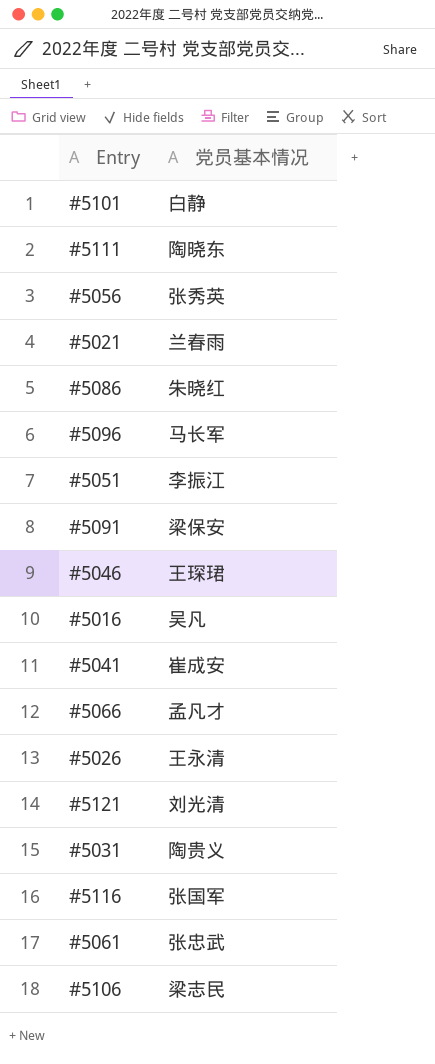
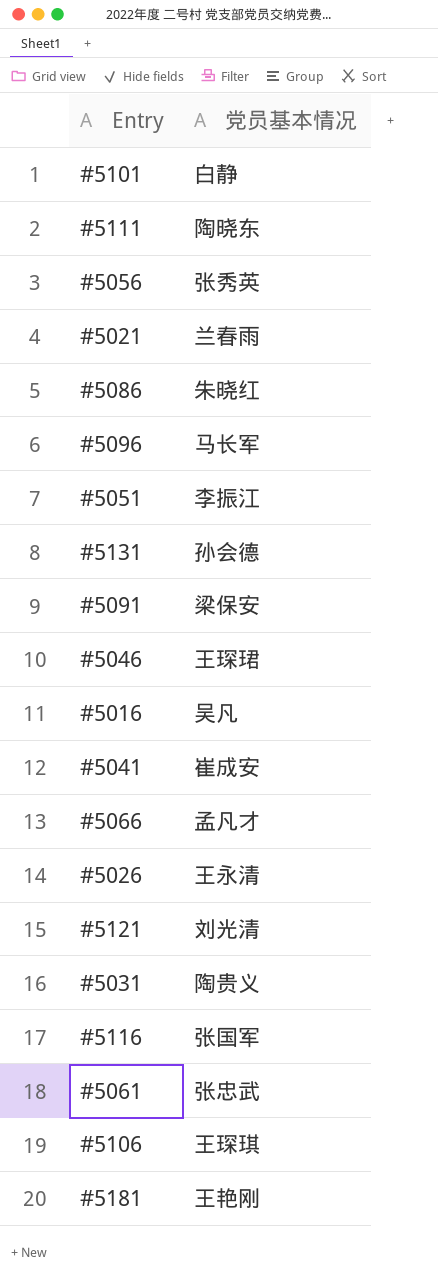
row #5131: none -> 孙会德
#5106 | 党员基本情况: 梁志民 -> 王琛琪
row #5181: none -> 王艳刚

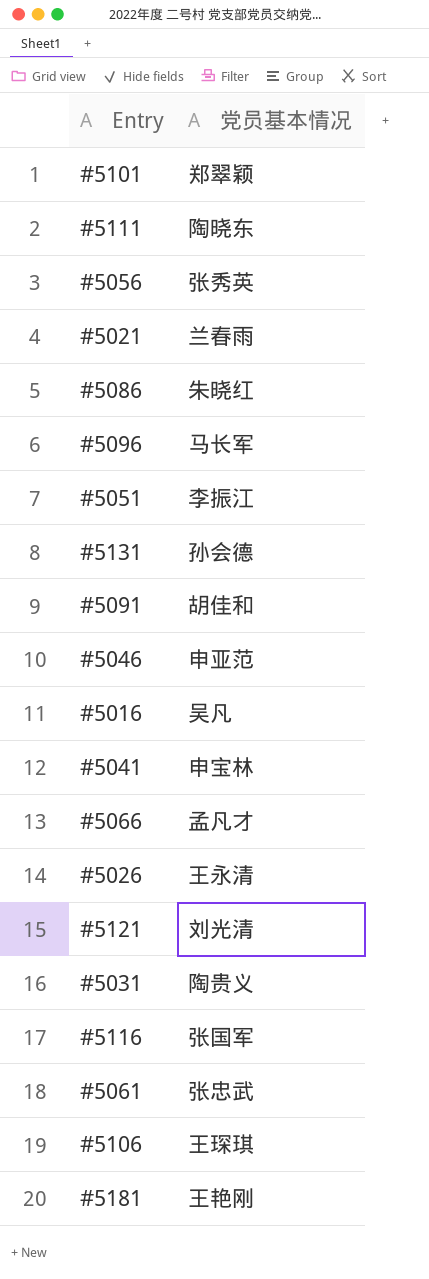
#5101 | 党员基本情况: 白静 -> 郑翠颖
#5091 | 党员基本情况: 梁保安 -> 胡佳和
#5046 | 党员基本情况: 王琛珺 -> 申亚范
#5041 | 党员基本情况: 崔成安 -> 申宝林

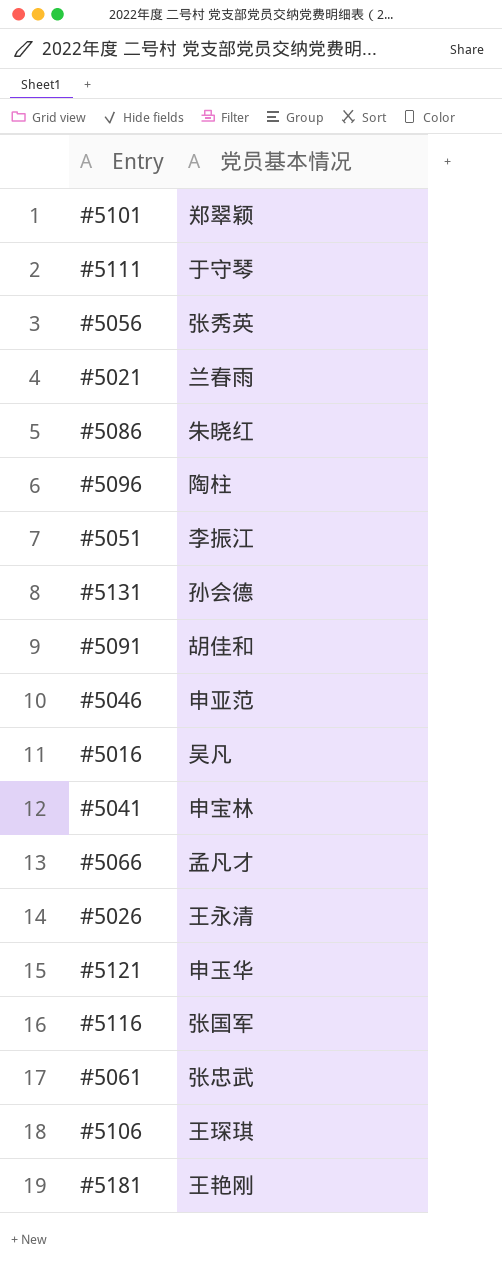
row #5031: 陶贵义 -> none
#5111 | 党员基本情况: 陶晓东 -> 于守琴
#5096 | 党员基本情况: 马长军 -> 陶柱
#5121 | 党员基本情况: 刘光清 -> 申玉华

